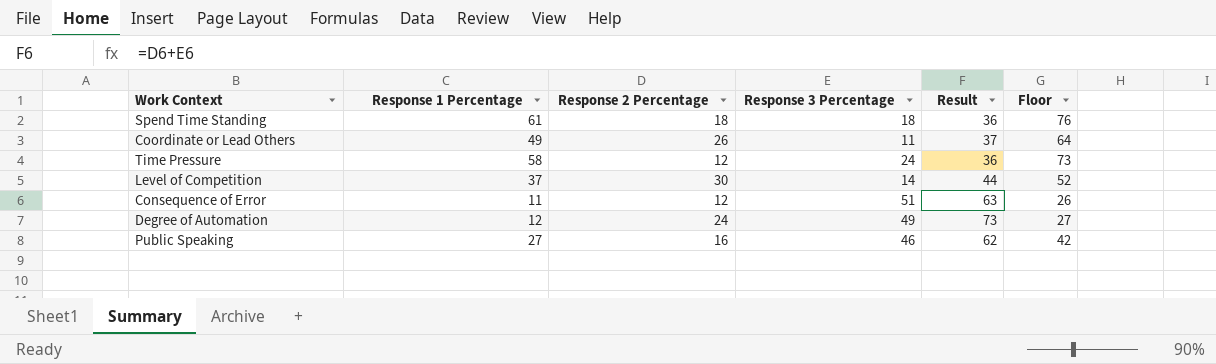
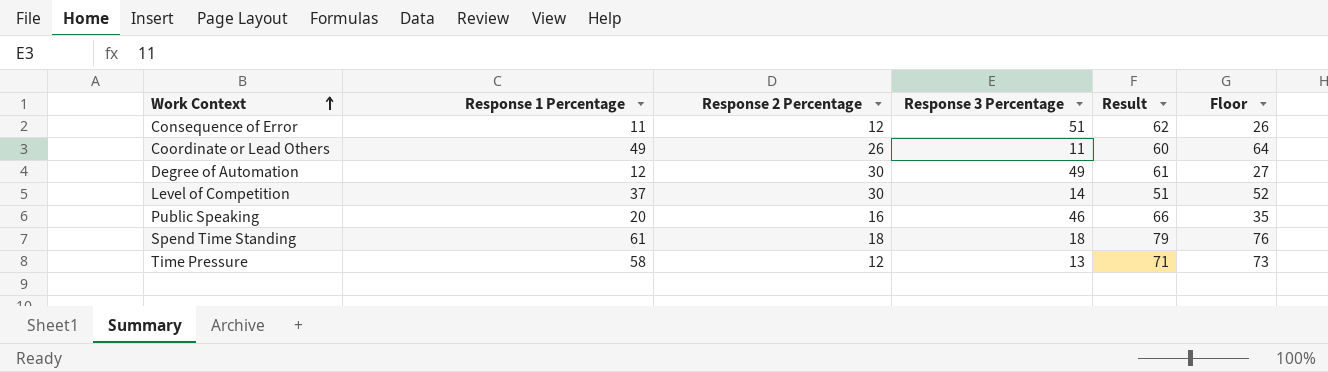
row order: none -> Work Context ascending
column Result | formula: [Response 2 Percentage] + [Response 3 Percentage] -> [Response 1 Percentage] + [Response 3 Percentage]
Degree of Automation | Response 2 Percentage: 24 -> 30
Public Speaking | Response 1 Percentage: 27 -> 20
Public Speaking | Floor: 42 -> 35
Time Pressure | Response 3 Percentage: 24 -> 13

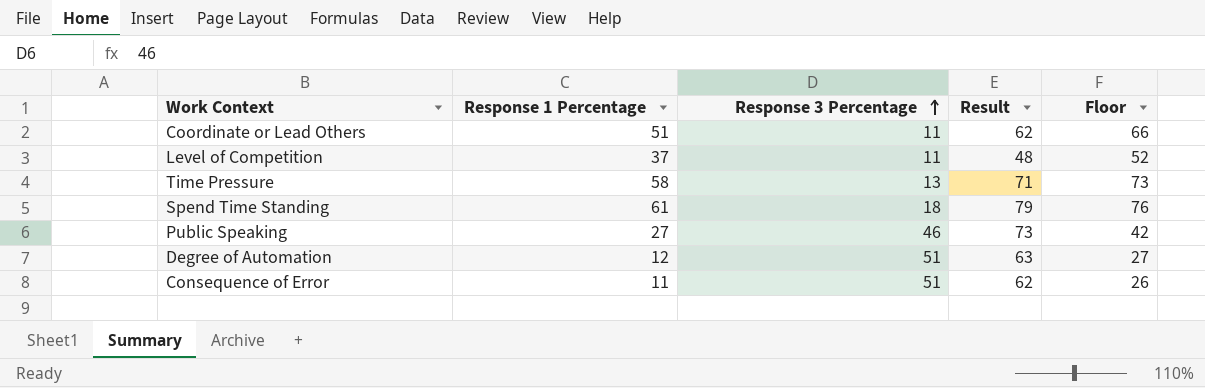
row order: Work Context ascending -> Response 3 Percentage ascending
column Response 2 Percentage | position: 3 -> none
Coordinate or Lead Others | Response 1 Percentage: 49 -> 51
Coordinate or Lead Others | Result: 60 -> 62
Coordinate or Lead Others | Floor: 64 -> 66
Level of Competition | Response 3 Percentage: 14 -> 11
Level of Competition | Result: 51 -> 48
Public Speaking | Response 1 Percentage: 20 -> 27
Public Speaking | Result: 66 -> 73
Public Speaking | Floor: 35 -> 42
Degree of Automation | Response 3 Percentage: 49 -> 51
Degree of Automation | Result: 61 -> 63

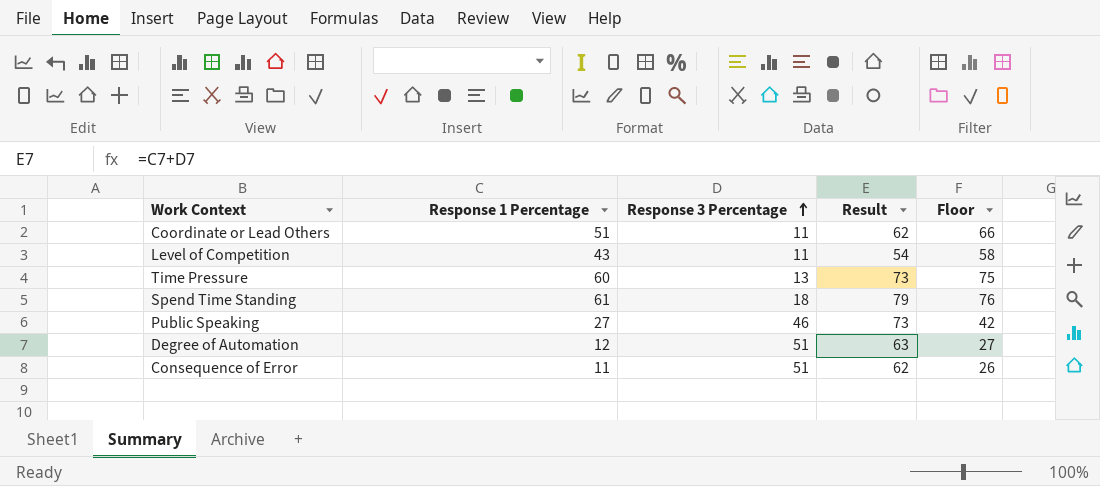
Level of Competition | Response 1 Percentage: 37 -> 43
Level of Competition | Result: 48 -> 54
Level of Competition | Floor: 52 -> 58
Time Pressure | Response 1 Percentage: 58 -> 60
Time Pressure | Result: 71 -> 73
Time Pressure | Floor: 73 -> 75

